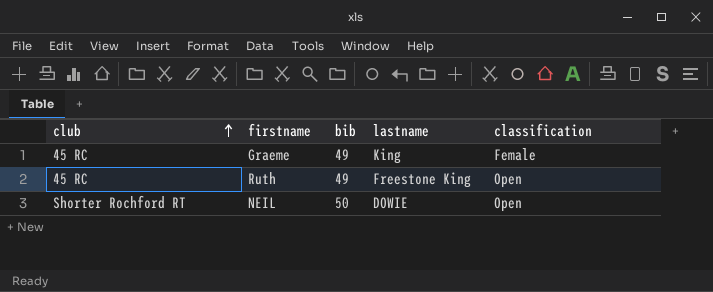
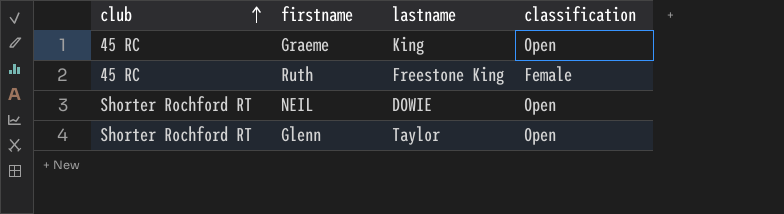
column bib | position: 3 -> none
Graeme | classification: Female -> Open
Ruth | classification: Open -> Female
row Glenn: none -> Shorter Rochford RT | Taylor | Open

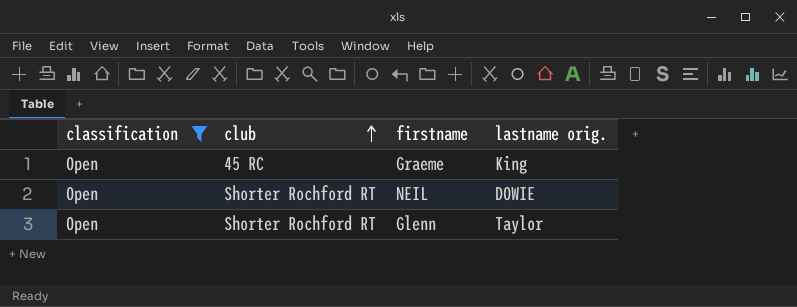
filter: none -> classification = Open
column classification | position: 4 -> 1
column name: lastname -> lastname orig.

